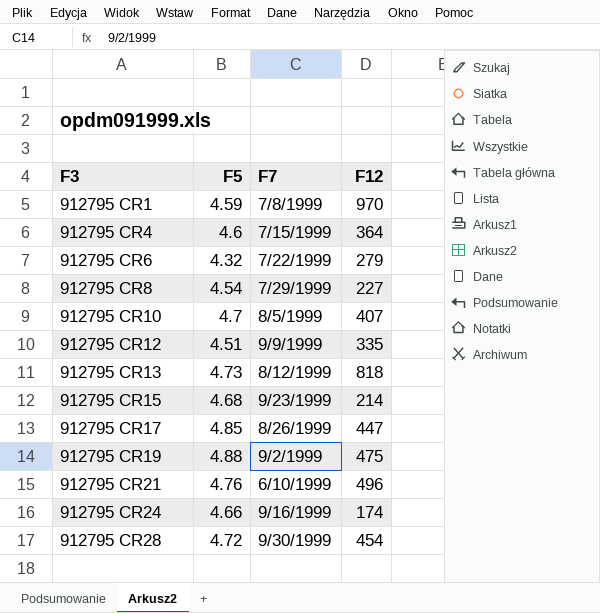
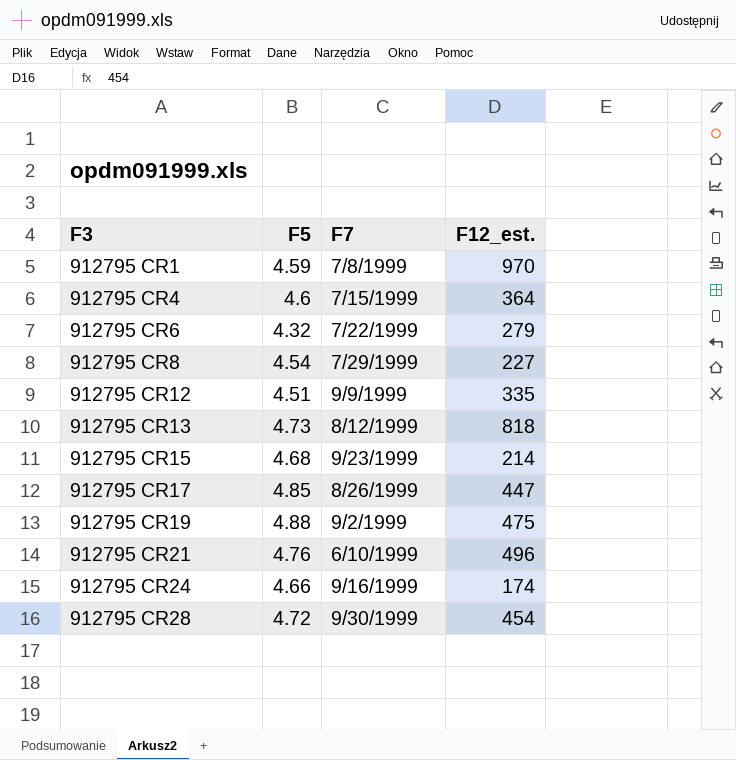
column name: F12 -> F12_est.
row 912795 CR10: 4.7 | 8/5/1999 | 407 -> none

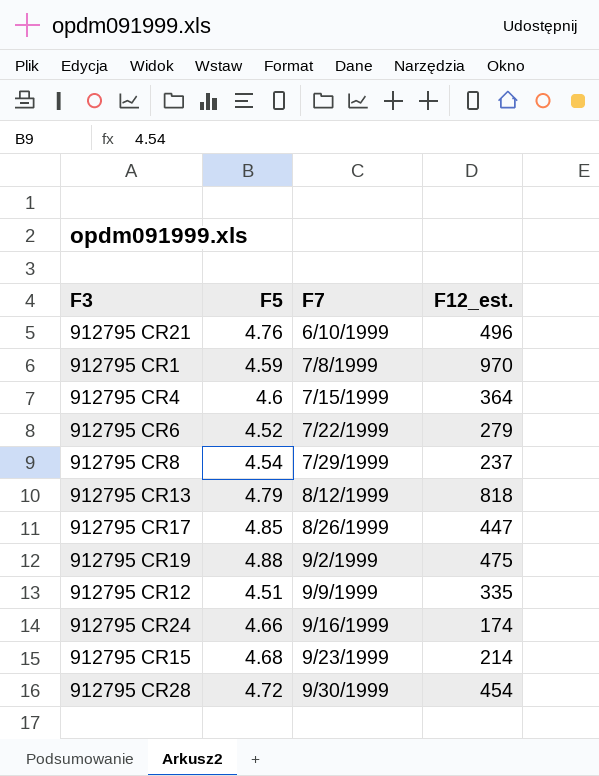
row order: F3 ascending -> F7 ascending
912795 CR6 | F5: 4.32 -> 4.52
912795 CR8 | F12_est.: 227 -> 237
912795 CR13 | F5: 4.73 -> 4.79

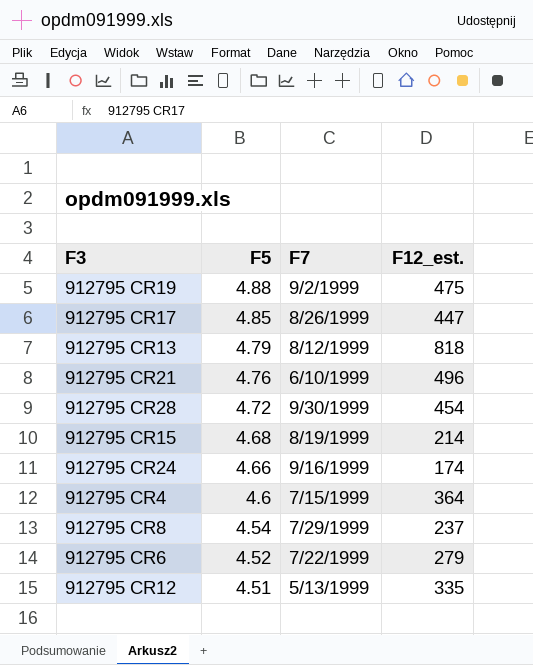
row order: F7 ascending -> F5 descending
row 912795 CR1: 4.59 | 7/8/1999 | 970 -> none
912795 CR15 | F7: 9/23/1999 -> 8/19/1999
912795 CR12 | F7: 9/9/1999 -> 5/13/1999

